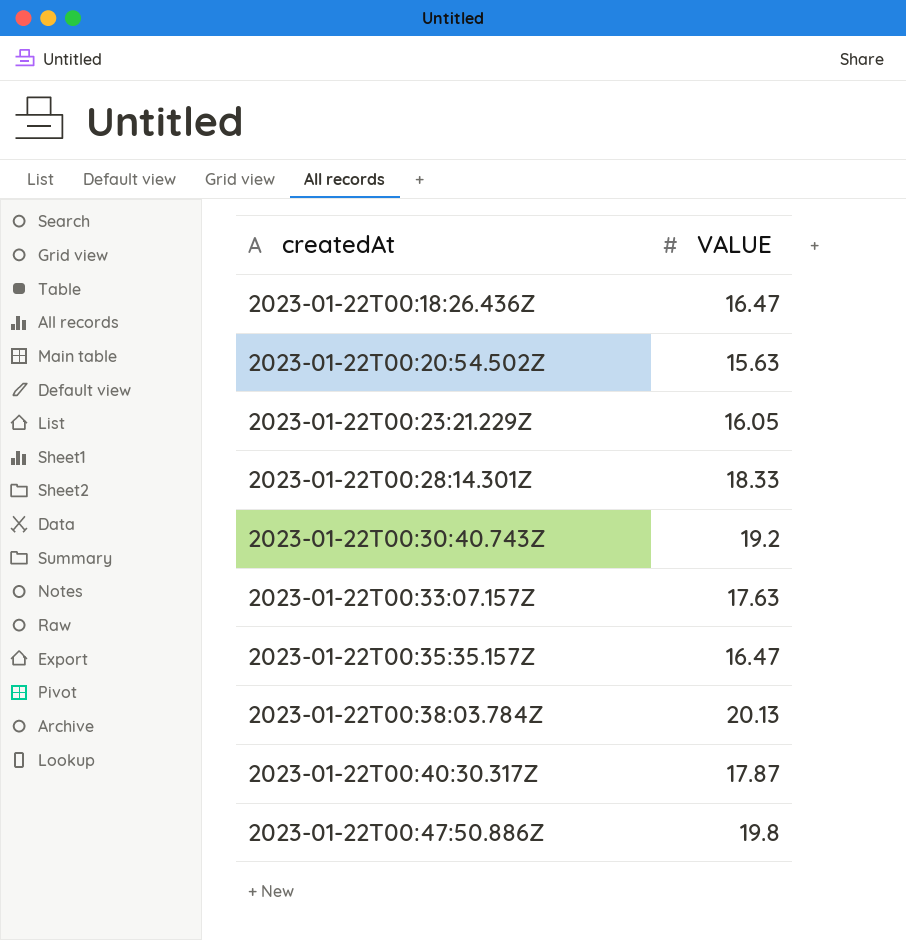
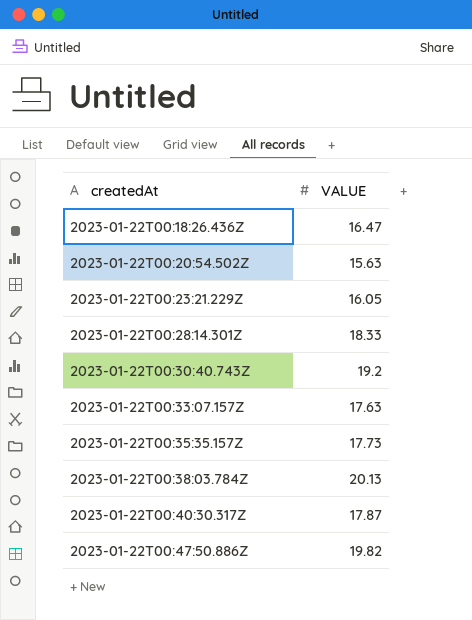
2023-01-22T00:35:35.157Z | VALUE: 16.47 -> 17.73
2023-01-22T00:47:50.886Z | VALUE: 19.8 -> 19.82

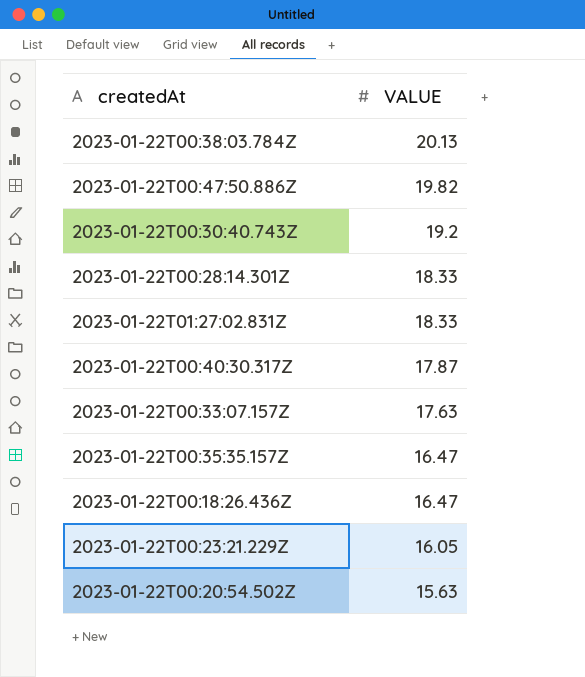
row order: createdAt ascending -> VALUE descending
row 2023-01-22T01:27:02.831Z: none -> 18.33
2023-01-22T00:35:35.157Z | VALUE: 17.73 -> 16.47

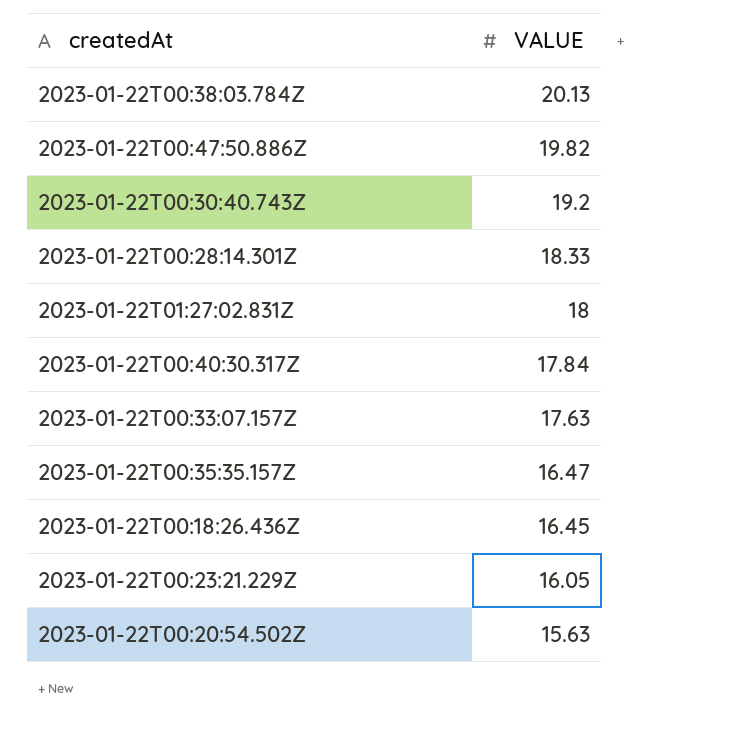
2023-01-22T01:27:02.831Z | VALUE: 18.33 -> 18
2023-01-22T00:40:30.317Z | VALUE: 17.87 -> 17.84
2023-01-22T00:18:26.436Z | VALUE: 16.47 -> 16.45

